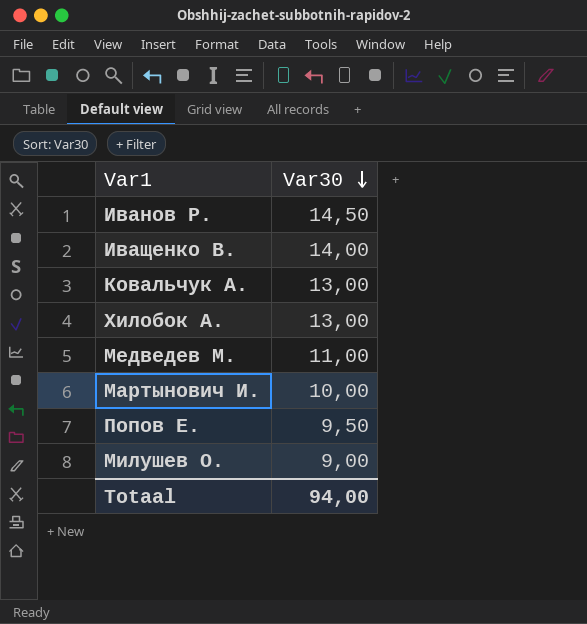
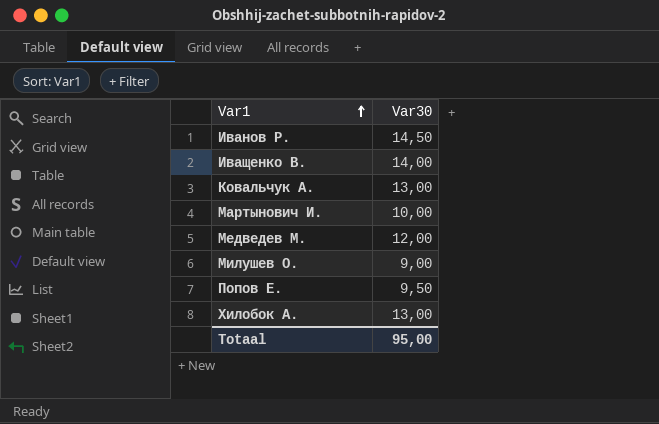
row order: Var30 descending -> Var1 ascending
Медведев М. | Var30: 11,00 -> 12,00
Totaal | Var30: 94,00 -> 95,00

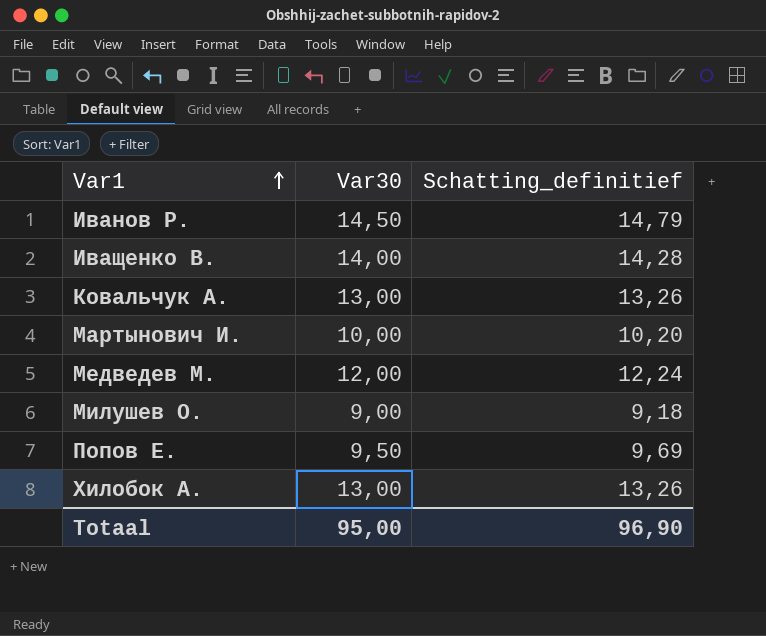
column Schatting_definitief | formula: none -> [Var30] * 1,02

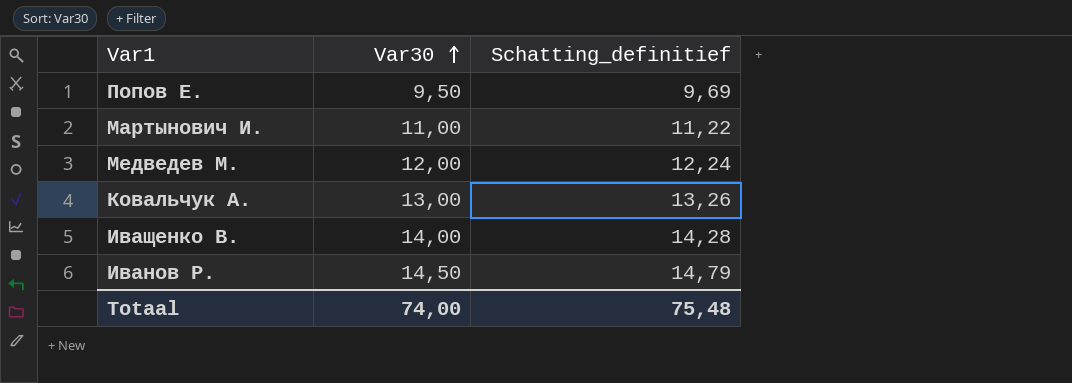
row order: Var1 ascending -> Var30 ascending
row Милушев О.: 9,00 | 9,18 -> none
row Хилобок А.: 13,00 | 13,26 -> none
Мартынович И. | Var30: 10,00 -> 11,00
Мартынович И. | Schatting_definitief: 10,20 -> 11,22
Totaal | Var30: 95,00 -> 74,00
Totaal | Schatting_definitief: 96,90 -> 75,48

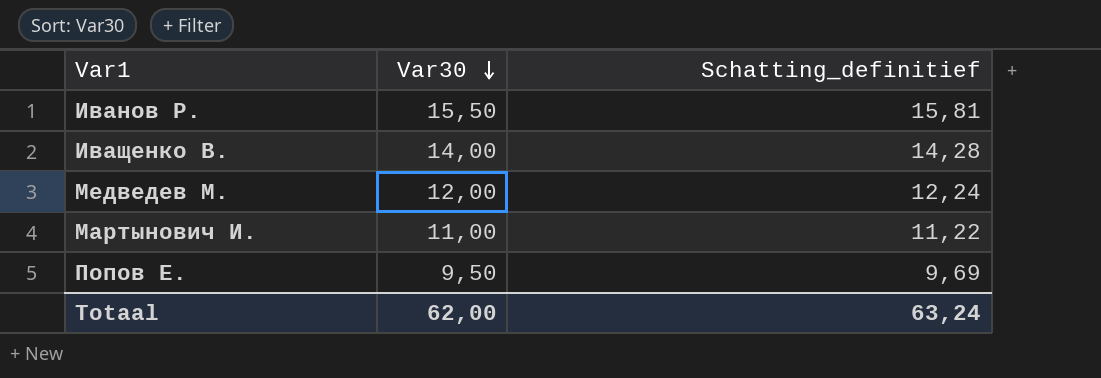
row order: Var30 ascending -> Var30 descending
row Ковальчук А.: 13,00 | 13,26 -> none
Иванов Р. | Var30: 14,50 -> 15,50
Иванов Р. | Schatting_definitief: 14,79 -> 15,81
Totaal | Var30: 74,00 -> 62,00
Totaal | Schatting_definitief: 75,48 -> 63,24

